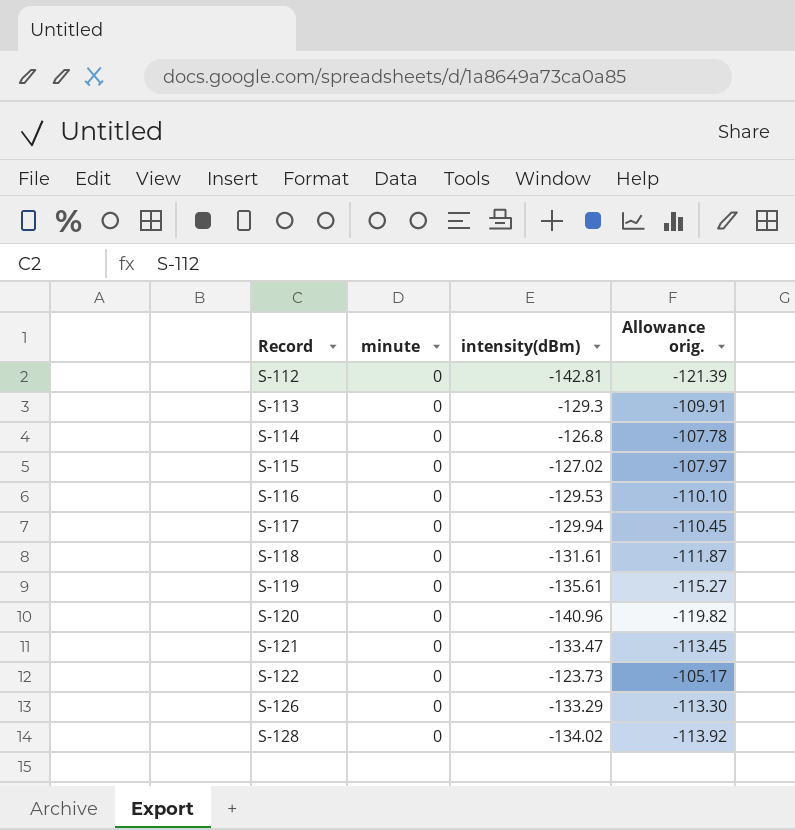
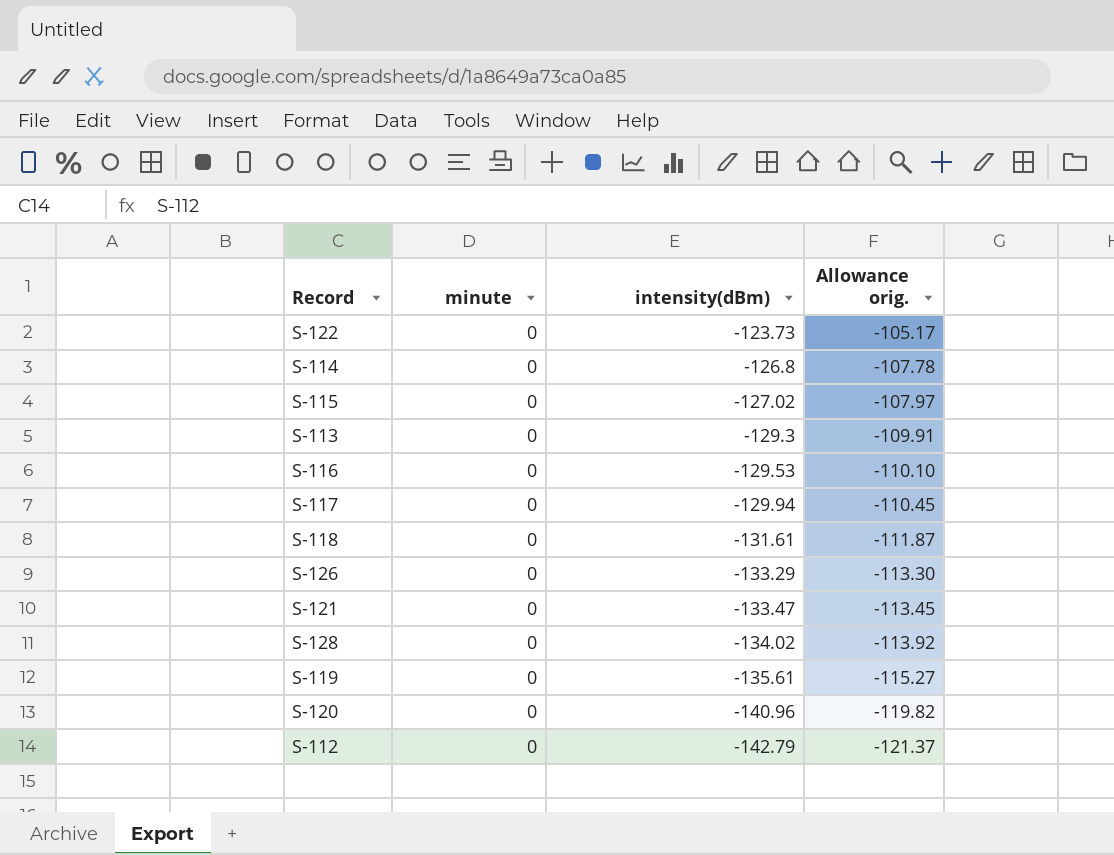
row order: Record ascending -> intensity(dBm) descending
S-112 | intensity(dBm): -142.81 -> -142.79
S-112 | Allowance orig.: -121.39 -> -121.37

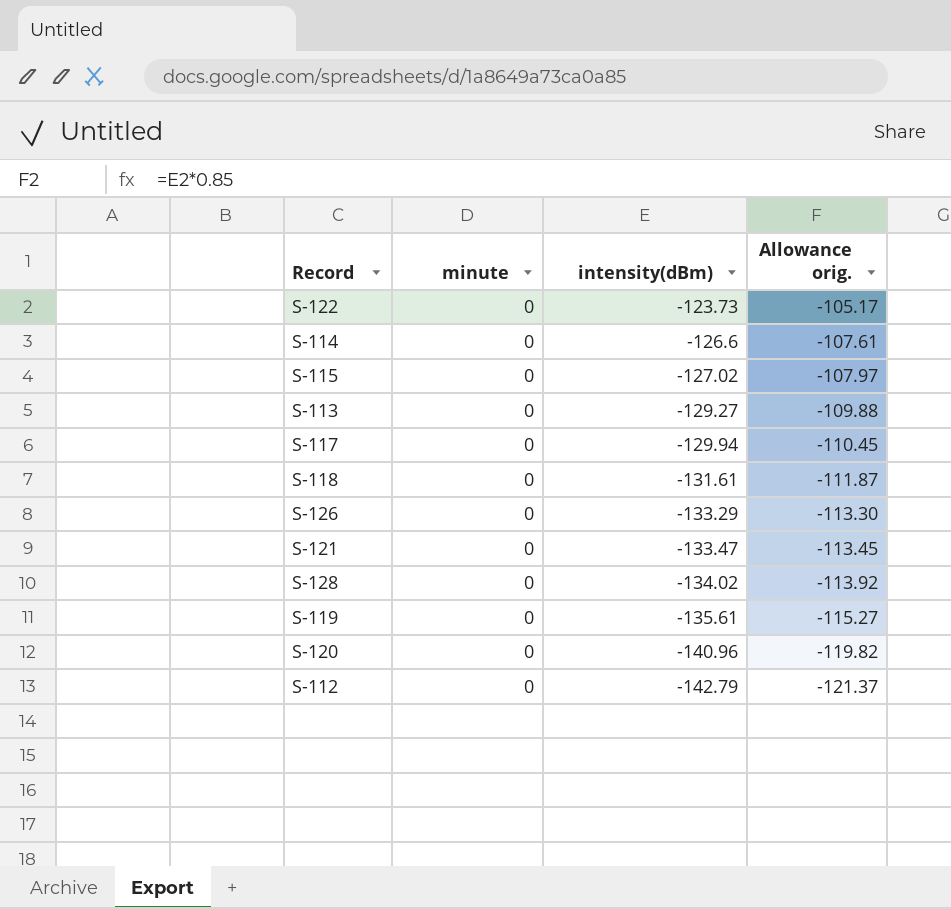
row S-116: 0 | -129.53 | -110.10 -> none
S-114 | intensity(dBm): -126.8 -> -126.6
S-114 | Allowance orig.: -107.78 -> -107.61
S-113 | intensity(dBm): -129.3 -> -129.27
S-113 | Allowance orig.: -109.91 -> -109.88

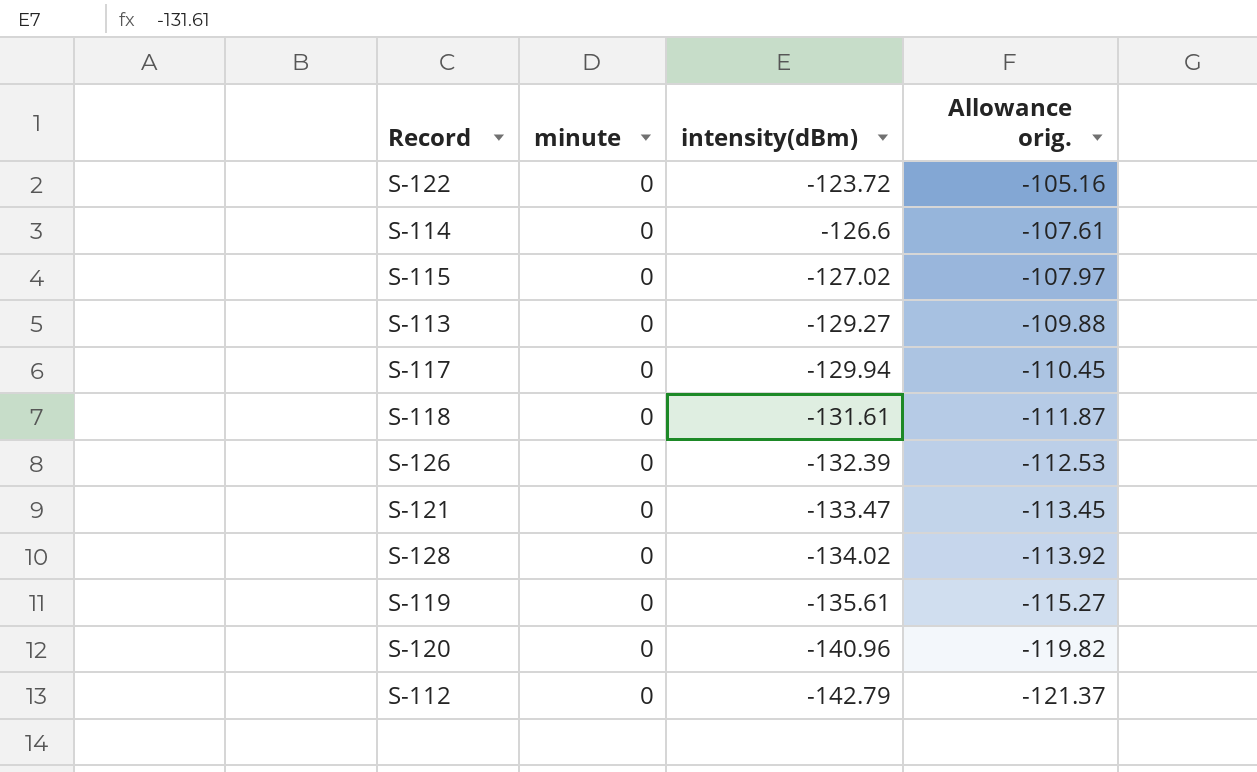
S-122 | intensity(dBm): -123.73 -> -123.72
S-122 | Allowance orig.: -105.17 -> -105.16
S-126 | intensity(dBm): -133.29 -> -132.39
S-126 | Allowance orig.: -113.30 -> -112.53

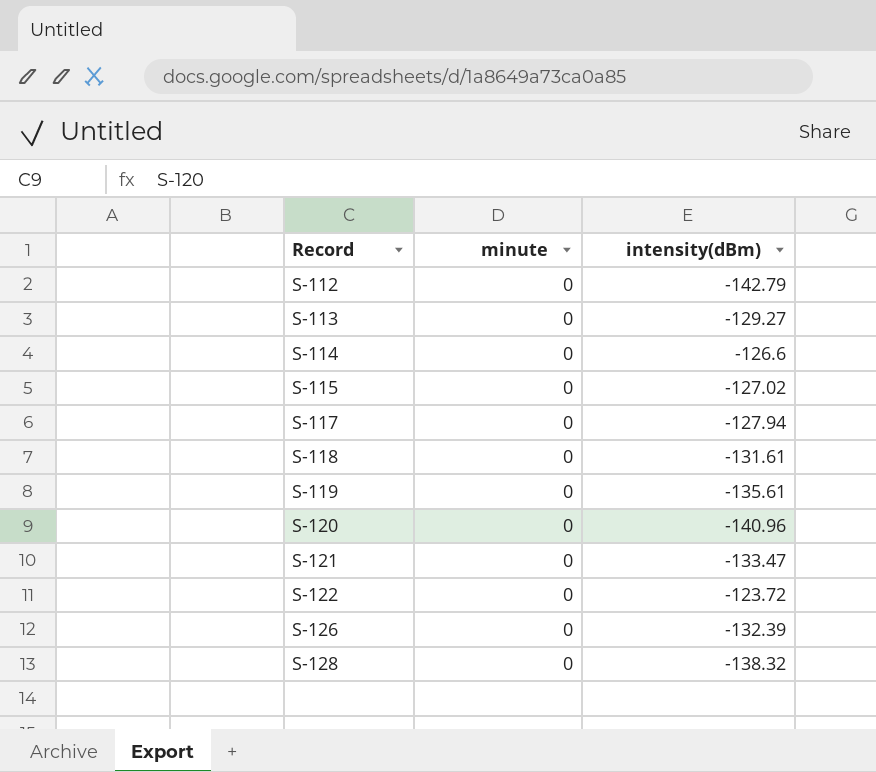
row order: intensity(dBm) descending -> Record ascending
column Allowance orig. | formula: [intensity(dBm)] * 0.85 -> none
S-117 | intensity(dBm): -129.94 -> -127.94
S-128 | intensity(dBm): -134.02 -> -138.32

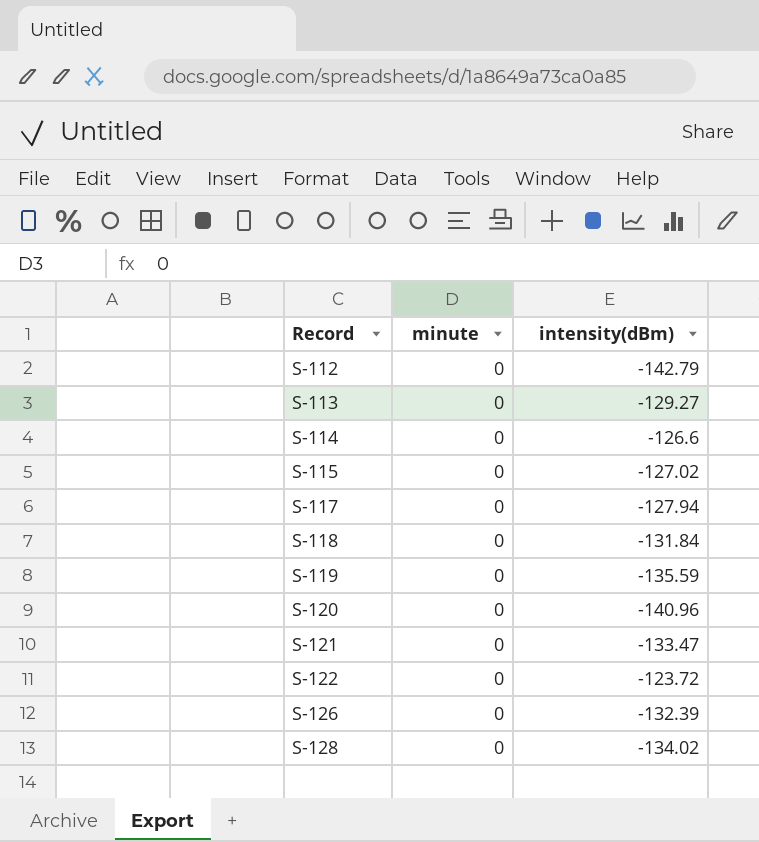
S-118 | intensity(dBm): -131.61 -> -131.84
S-119 | intensity(dBm): -135.61 -> -135.59
S-128 | intensity(dBm): -138.32 -> -134.02

